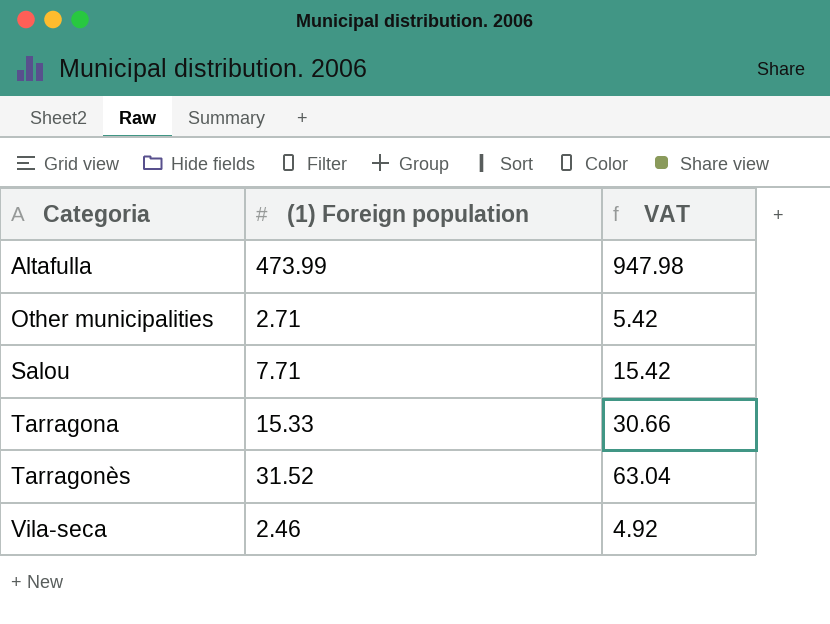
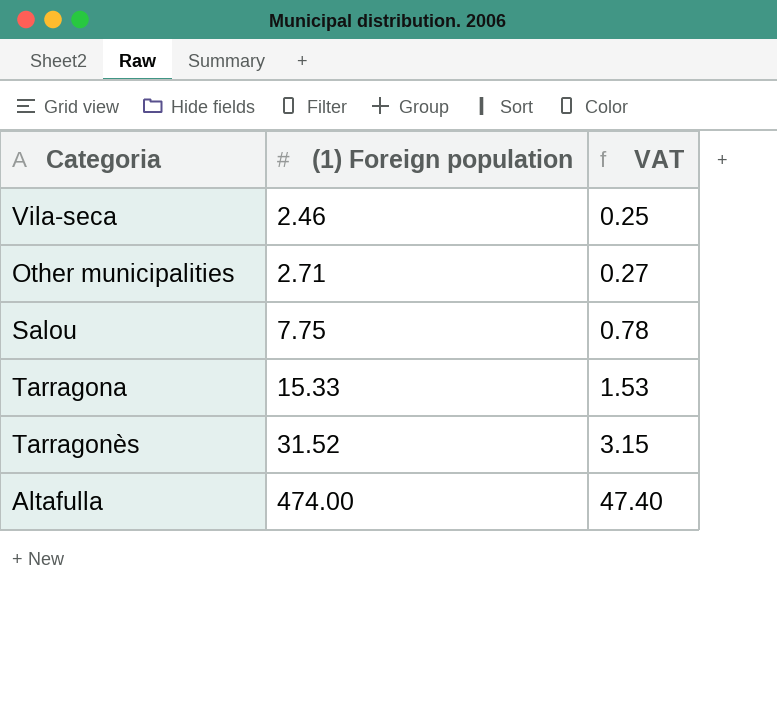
row order: Categoria ascending -> (1) Foreign population ascending
column VAT | formula: [(1) Foreign population] * 2 -> [(1) Foreign population] * 0.1
Salou | (1) Foreign population: 7.71 -> 7.75
Altafulla | (1) Foreign population: 473.99 -> 474.00

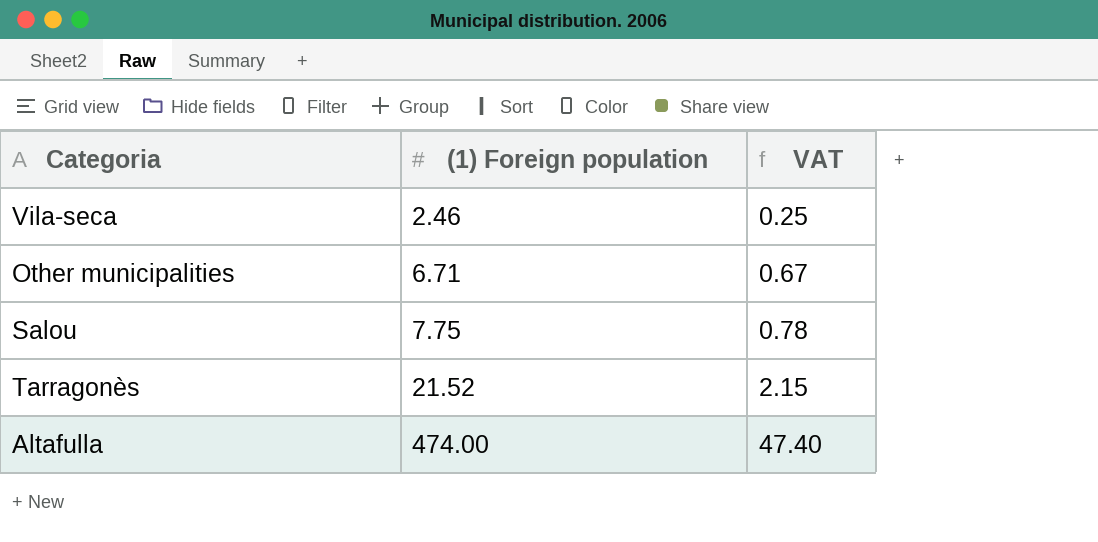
row Tarragona: 15.33 | 1.53 -> none
Other municipalities | (1) Foreign population: 2.71 -> 6.71
Other municipalities | VAT: 0.27 -> 0.67
Tarragonès | (1) Foreign population: 31.52 -> 21.52
Tarragonès | VAT: 3.15 -> 2.15

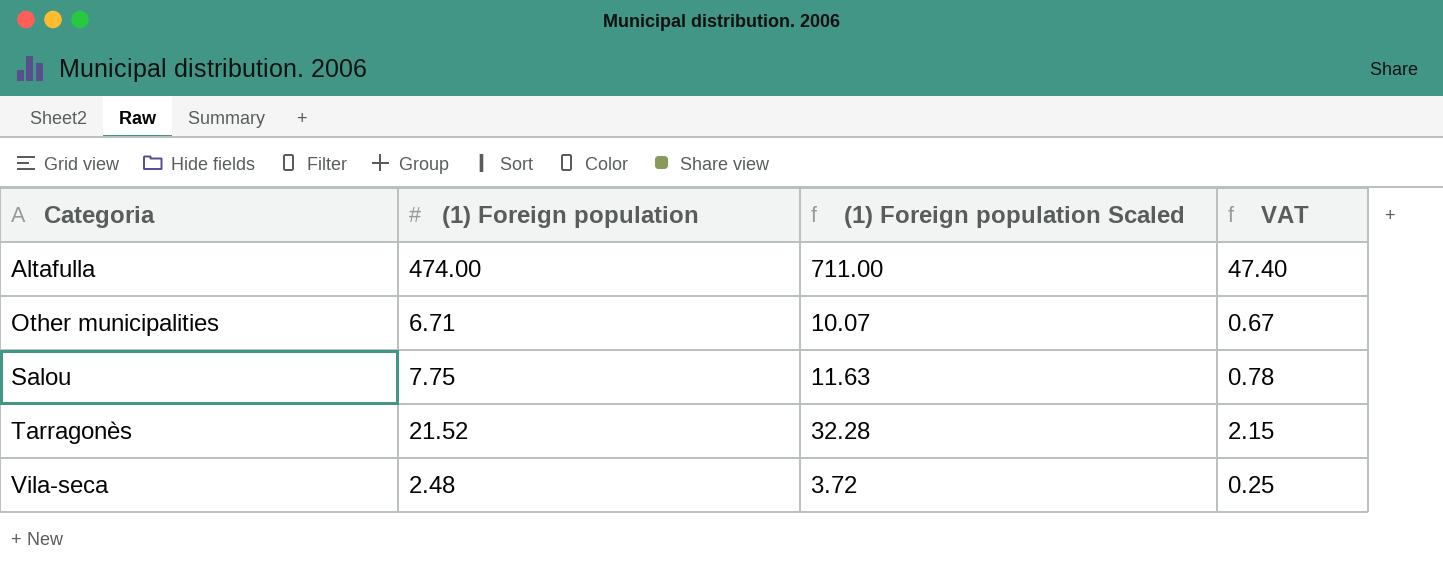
row order: (1) Foreign population ascending -> Categoria ascending
column (1) Foreign population Scaled | formula: none -> [(1) Foreign population] * 1.5
Vila-seca | (1) Foreign population: 2.46 -> 2.48

